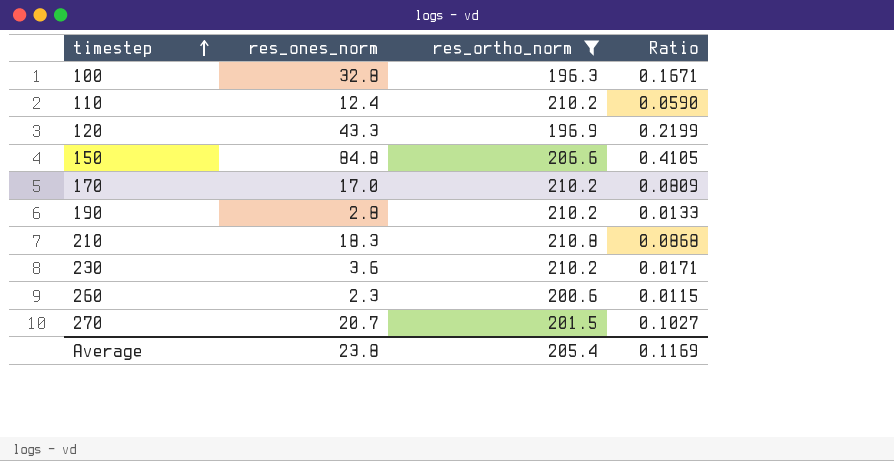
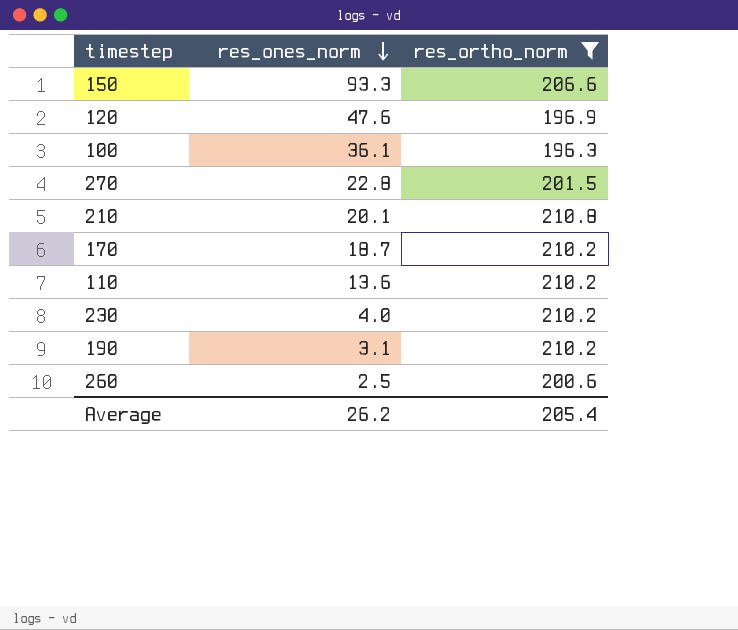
row order: timestep ascending -> res_ones_norm descending
column Ratio | formula: [res_ones_norm] / [res_ortho_norm] -> none
150 | res_ones_norm: 84.8 -> 93.3
120 | res_ones_norm: 43.3 -> 47.6
100 | res_ones_norm: 32.8 -> 36.1
270 | res_ones_norm: 20.7 -> 22.8
210 | res_ones_norm: 18.3 -> 20.1
170 | res_ones_norm: 17.0 -> 18.7
110 | res_ones_norm: 12.4 -> 13.6
230 | res_ones_norm: 3.6 -> 4.0
190 | res_ones_norm: 2.8 -> 3.1
260 | res_ones_norm: 2.3 -> 2.5
Average | res_ones_norm: 23.8 -> 26.2

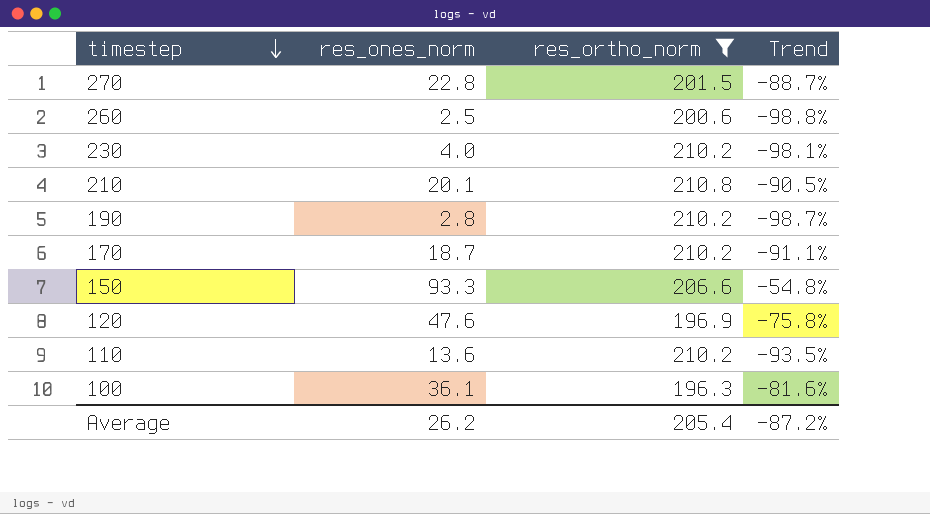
row order: res_ones_norm descending -> timestep descending
column Trend | formula: none -> ([res_ones_norm] - [res_ortho_norm]) / [res_ortho_norm]
190 | res_ones_norm: 3.1 -> 2.8

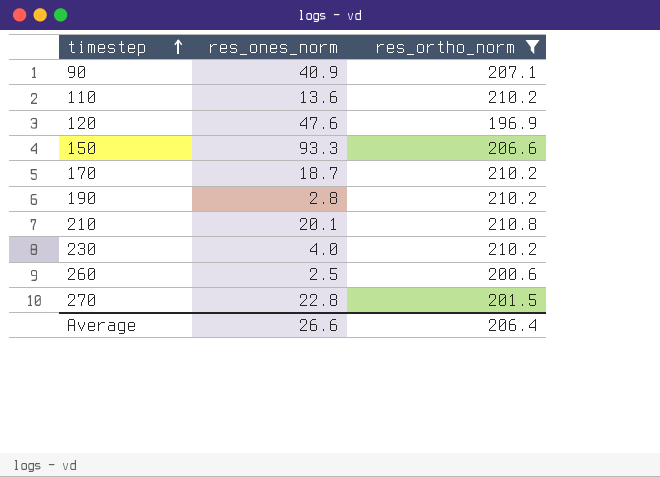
row order: timestep descending -> timestep ascending
column Trend | formula: ([res_ones_norm] - [res_ortho_norm]) / [res_ortho_norm] -> none
row 100: 36.1 | 196.3 | -81.6% -> none
row 90: none -> 40.9 | 207.1
Average | res_ones_norm: 26.2 -> 26.6
Average | res_ortho_norm: 205.4 -> 206.4

